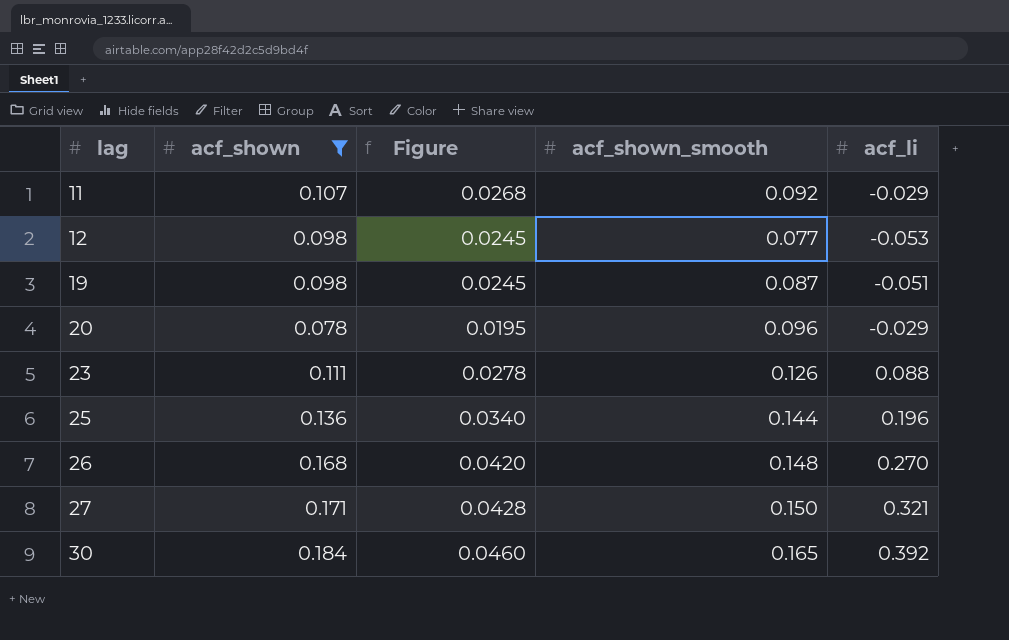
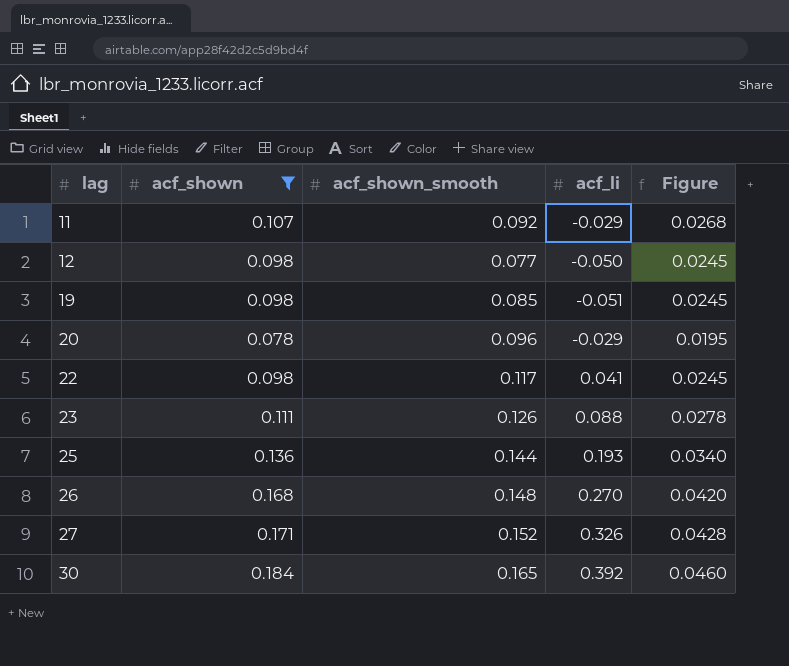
column Figure | position: 3 -> 5
12 | acf_li: -0.053 -> -0.050
19 | acf_shown_smooth: 0.087 -> 0.085
row 22: none -> 0.098 | 0.117 | 0.041 | 0.0245
25 | acf_li: 0.196 -> 0.193
27 | acf_shown_smooth: 0.150 -> 0.152
27 | acf_li: 0.321 -> 0.326

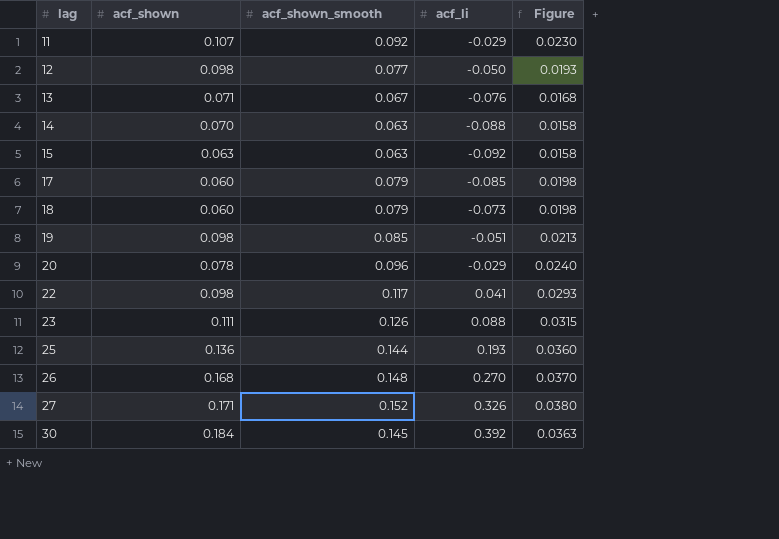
filter: acf_shown >= 0.078 -> none
column Figure | formula: [acf_shown] * 0.25 -> [acf_shown_smooth] * 0.25
30 | acf_shown_smooth: 0.165 -> 0.145

